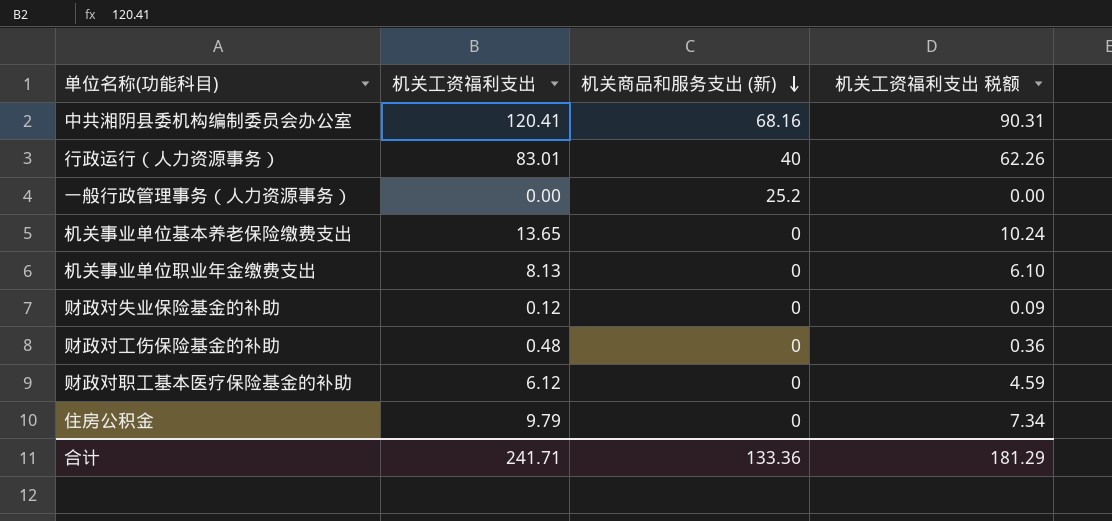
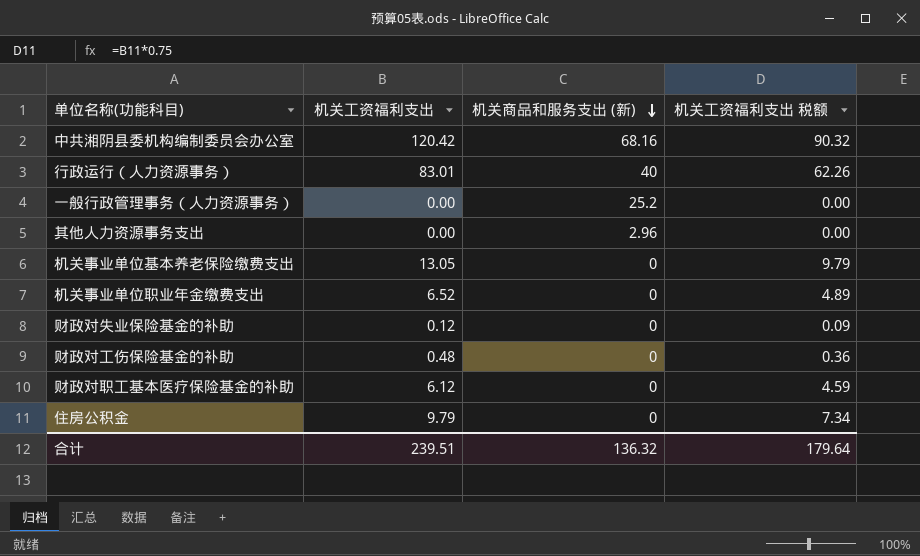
中共湘阴县委机构编制委员会办公室 | 机关工资福利支出: 120.41 -> 120.42
中共湘阴县委机构编制委员会办公室 | 机关工资福利支出 税额: 90.31 -> 90.32
row 其他人力资源事务支出: none -> 0.00 | 2.96 | 0.00
机关事业单位基本养老保险缴费支出 | 机关工资福利支出: 13.65 -> 13.05
机关事业单位基本养老保险缴费支出 | 机关工资福利支出 税额: 10.24 -> 9.79
机关事业单位职业年金缴费支出 | 机关工资福利支出: 8.13 -> 6.52
机关事业单位职业年金缴费支出 | 机关工资福利支出 税额: 6.10 -> 4.89
合计 | 机关工资福利支出: 241.71 -> 239.51
合计 | 机关商品和服务支出 (新): 133.36 -> 136.32
合计 | 机关工资福利支出 税额: 181.29 -> 179.64

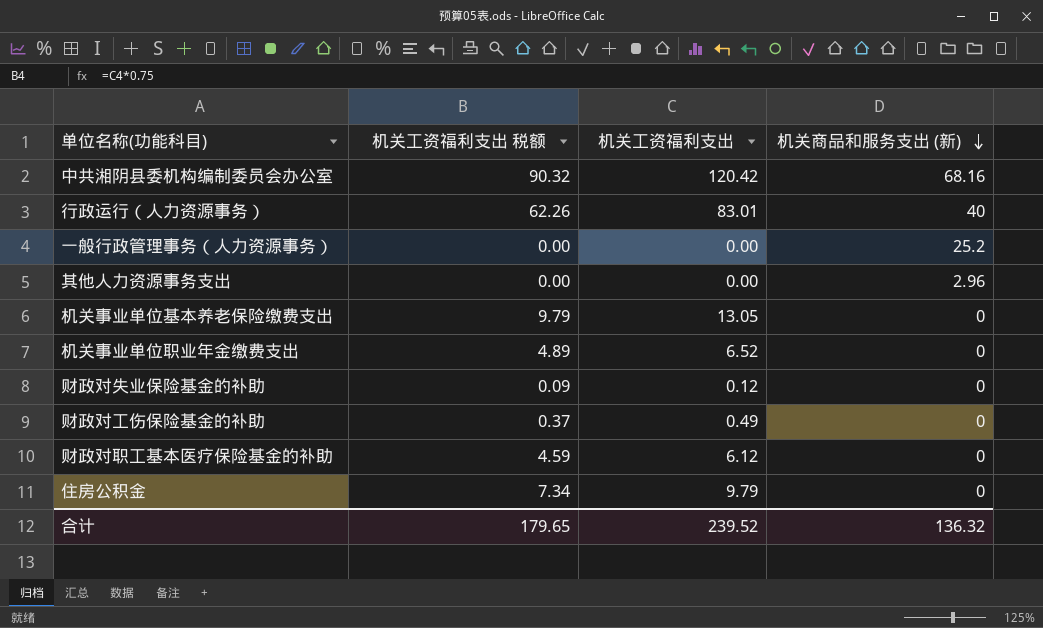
column 机关工资福利支出 税额 | position: 4 -> 2
财政对工伤保险基金的补助 | 机关工资福利支出 税额: 0.36 -> 0.37
财政对工伤保险基金的补助 | 机关工资福利支出: 0.48 -> 0.49
合计 | 机关工资福利支出 税额: 179.64 -> 179.65
合计 | 机关工资福利支出: 239.51 -> 239.52

